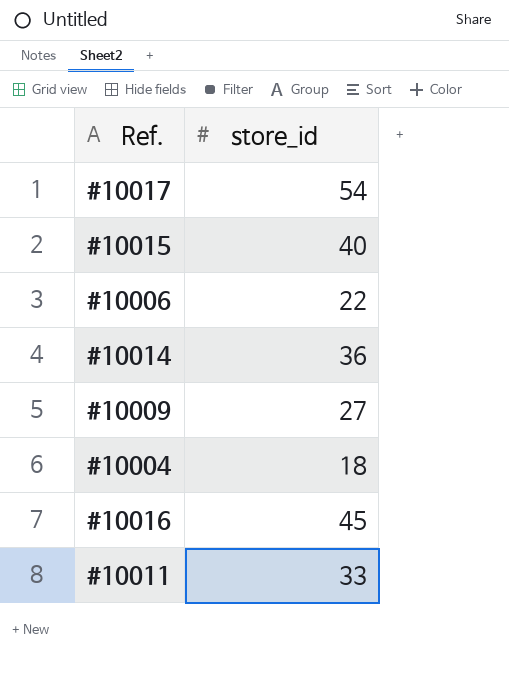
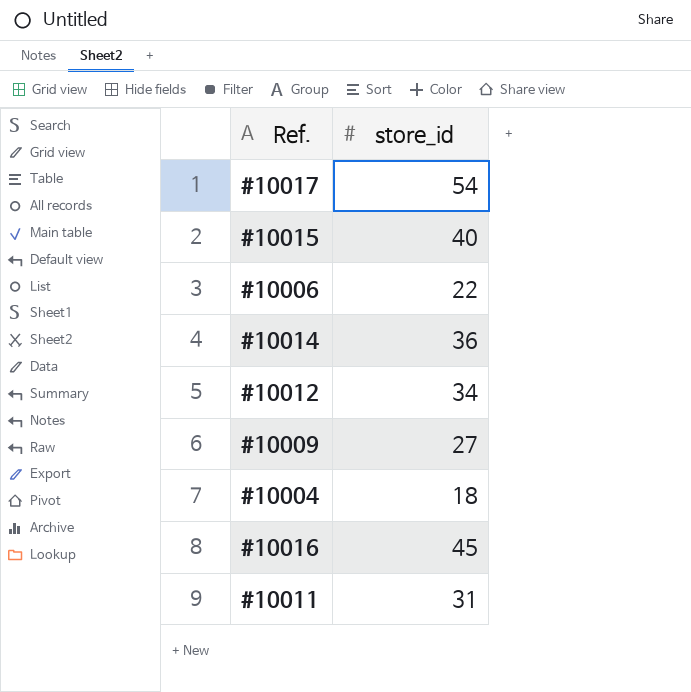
row #10012: none -> 34
#10011 | store_id: 33 -> 31

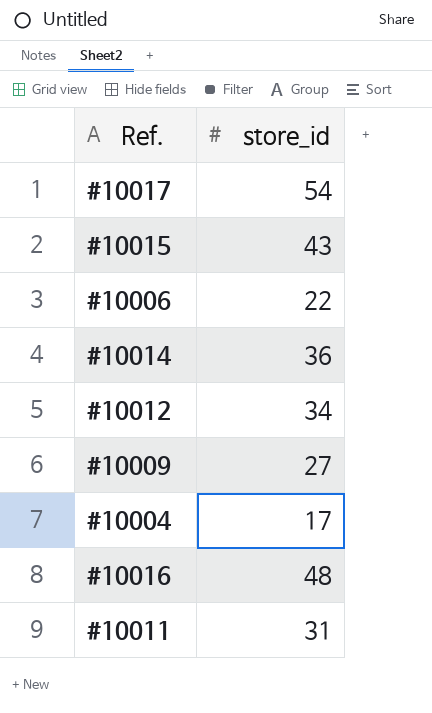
#10015 | store_id: 40 -> 43
#10004 | store_id: 18 -> 17
#10016 | store_id: 45 -> 48

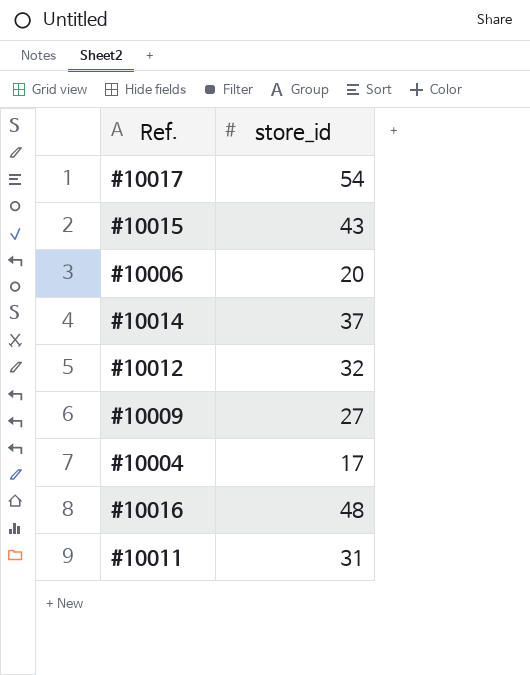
#10006 | store_id: 22 -> 20
#10014 | store_id: 36 -> 37
#10012 | store_id: 34 -> 32

